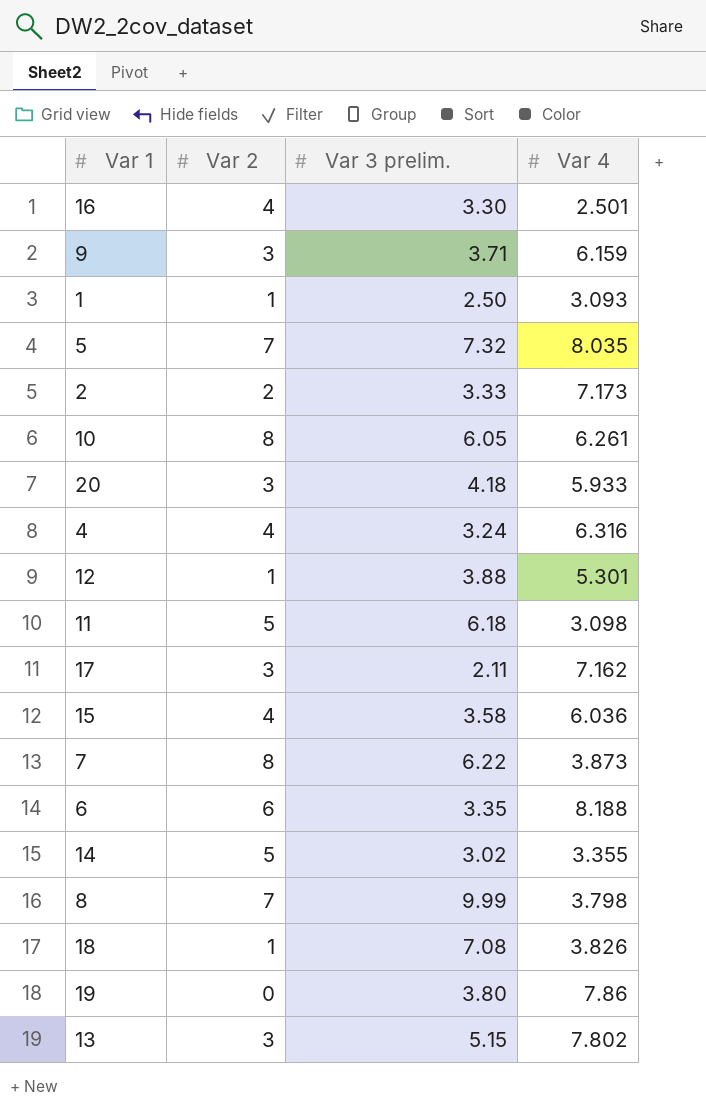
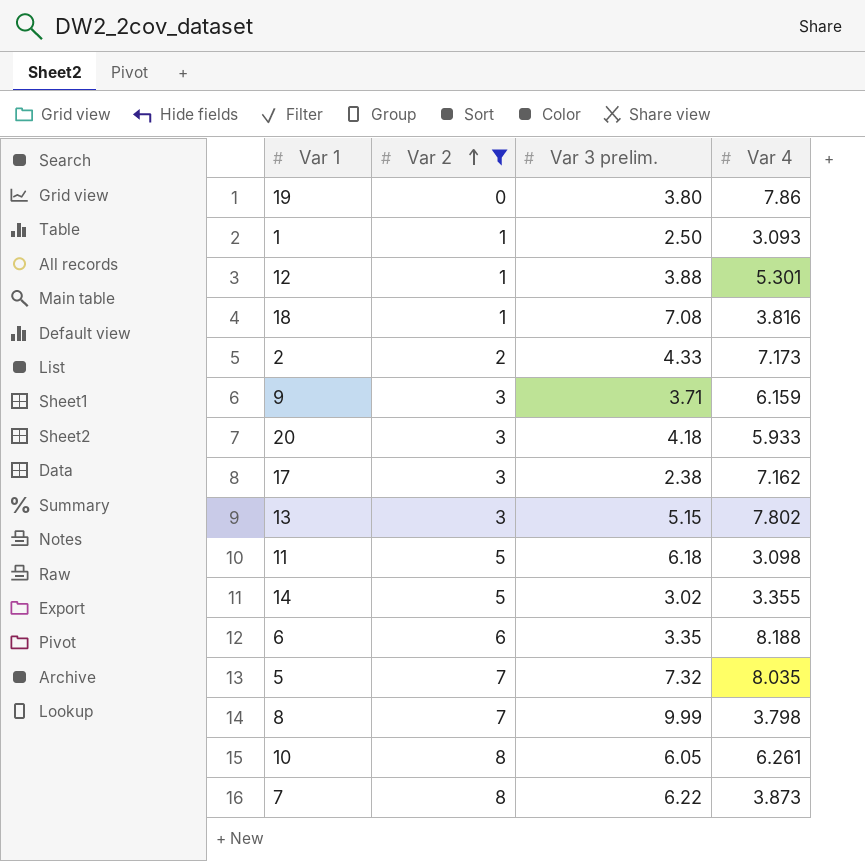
filter: none -> Var 2 != 4
row order: none -> Var 2 ascending
18 | Var 4: 3.826 -> 3.816
2 | Var 3 prelim.: 3.33 -> 4.33
17 | Var 3 prelim.: 2.11 -> 2.38

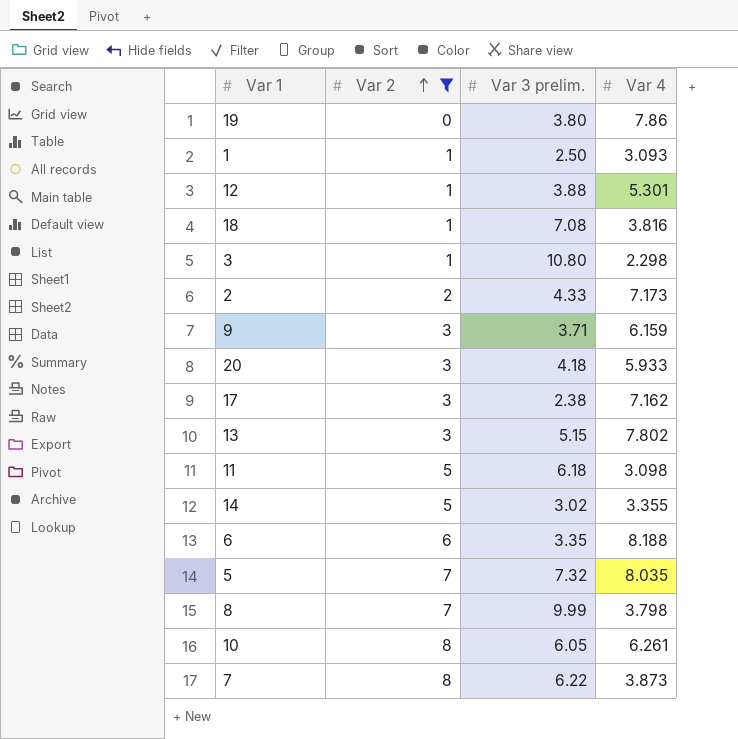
row 3: none -> 1 | 10.80 | 2.298

